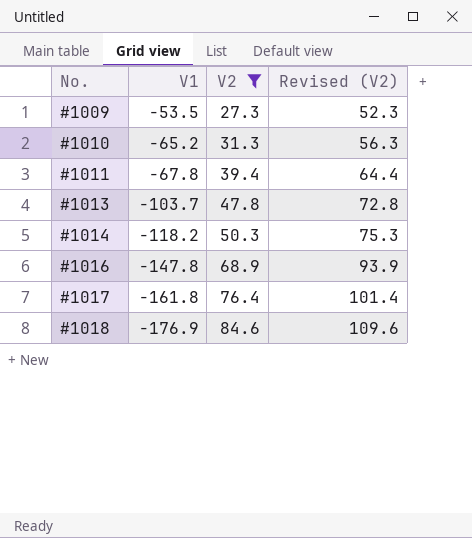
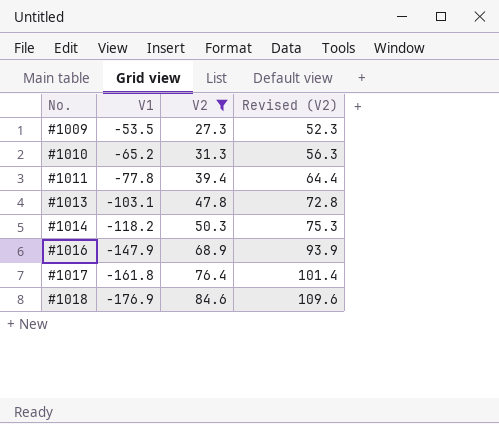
#1011 | V1: -67.8 -> -77.8
#1013 | V1: -103.7 -> -103.1
#1016 | V1: -147.8 -> -147.9

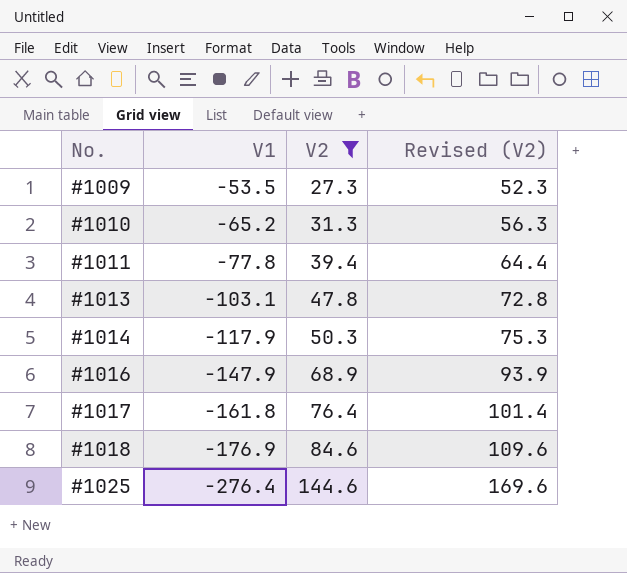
#1014 | V1: -118.2 -> -117.9
row #1025: none -> -276.4 | 144.6 | 169.6

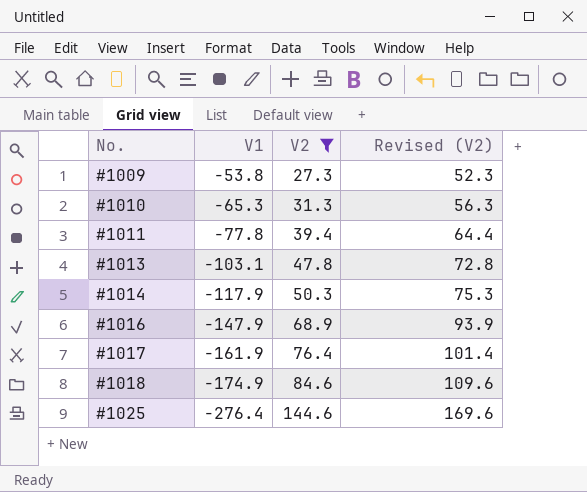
#1009 | V1: -53.5 -> -53.8
#1010 | V1: -65.2 -> -65.3
#1017 | V1: -161.8 -> -161.9
#1018 | V1: -176.9 -> -174.9

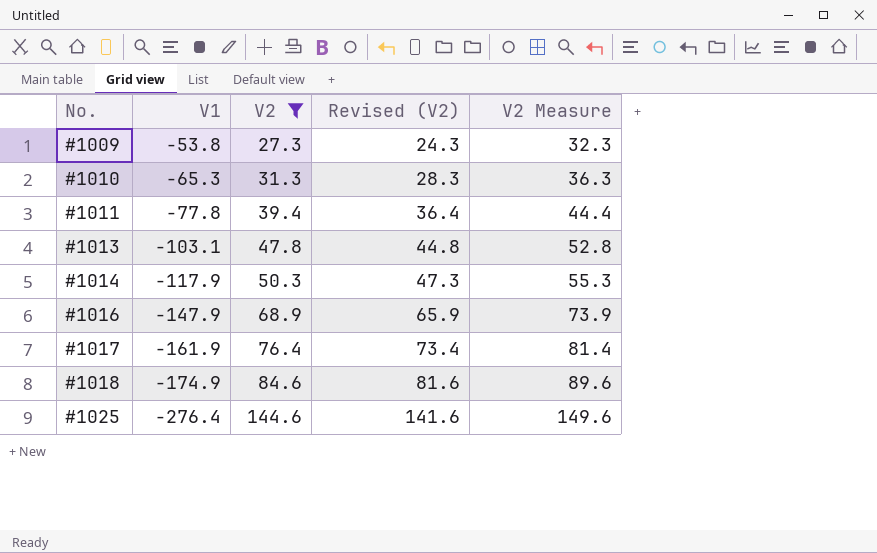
column Revised (V2) | formula: [V2] + 25 -> [V2] - 3
column V2 Measure | formula: none -> [V2] + 5

